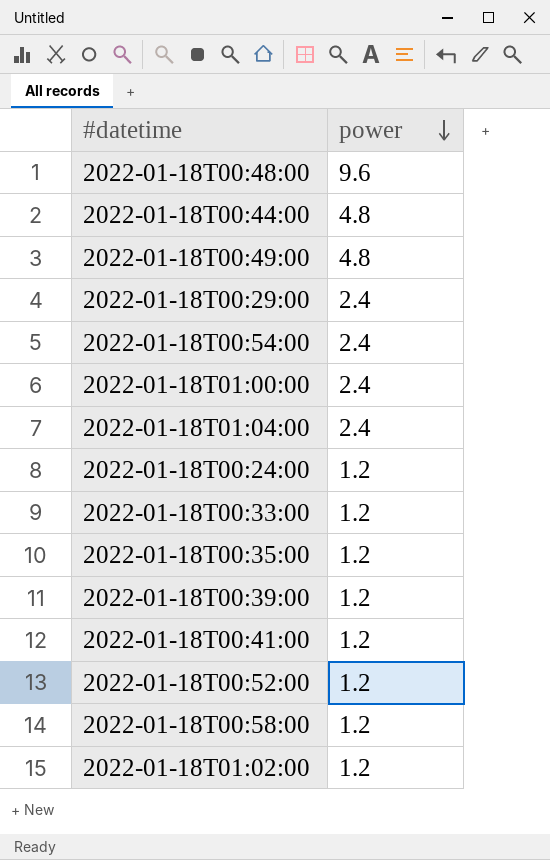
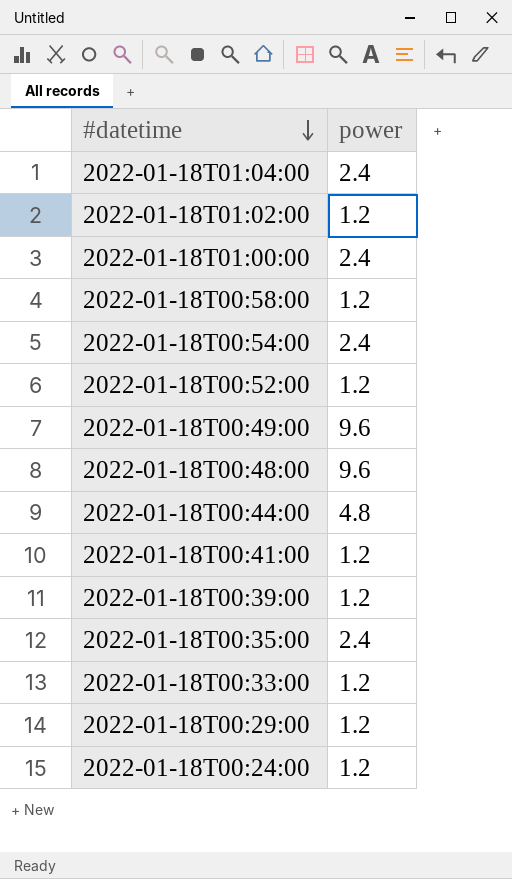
row order: power descending -> #datetime descending
2022-01-18T00:49:00 | power: 4.8 -> 9.6
2022-01-18T00:35:00 | power: 1.2 -> 2.4
2022-01-18T00:29:00 | power: 2.4 -> 1.2

